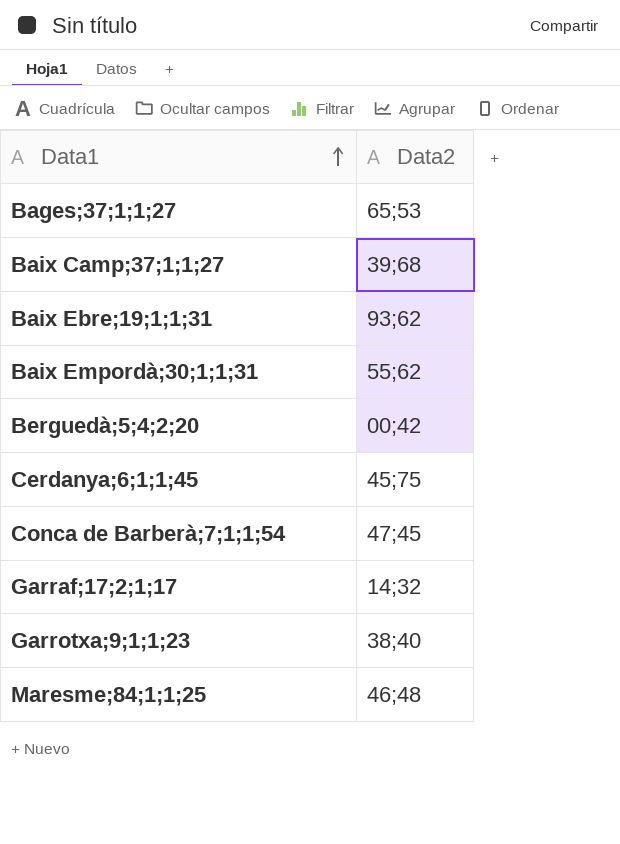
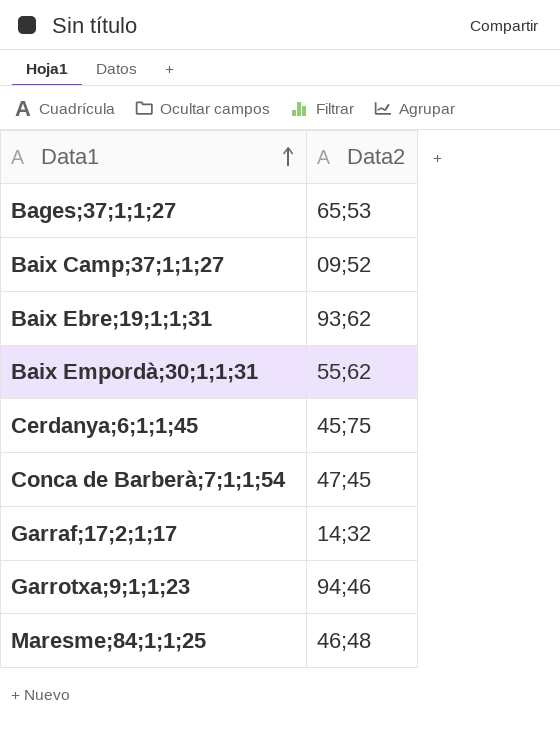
row Berguedà;5;4;2;20: 00;42 -> none
Baix Camp;37;1;1;27 | Data2: 39;68 -> 09;52
Garrotxa;9;1;1;23 | Data2: 38;40 -> 94;46

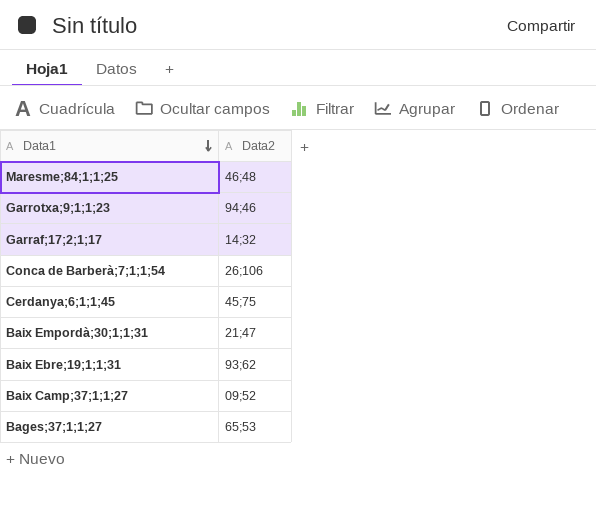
row order: Data1 ascending -> Data1 descending
Conca de Barberà;7;1;1;54 | Data2: 47;45 -> 26;106
Baix Empordà;30;1;1;31 | Data2: 55;62 -> 21;47

